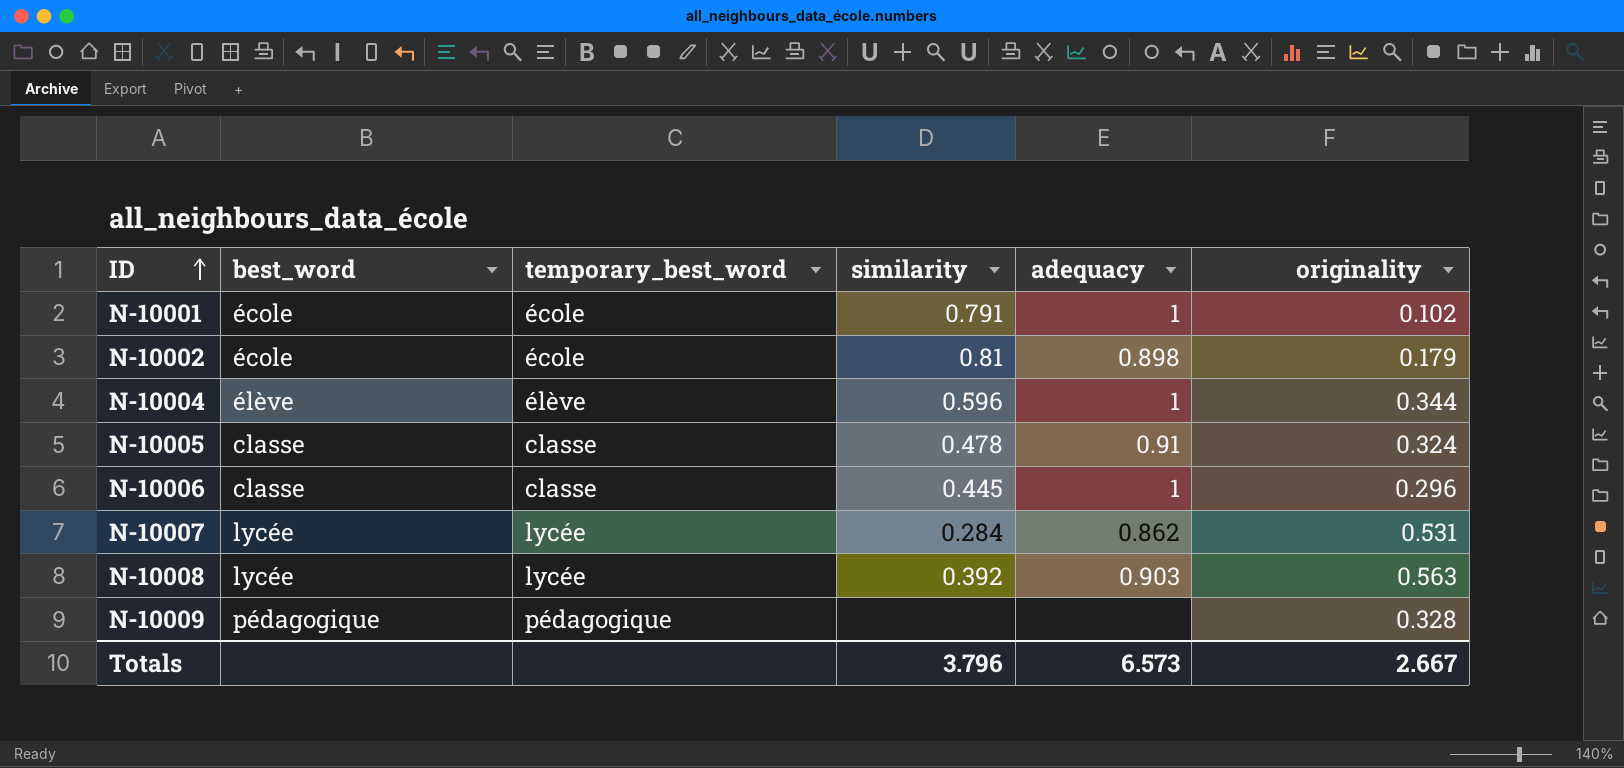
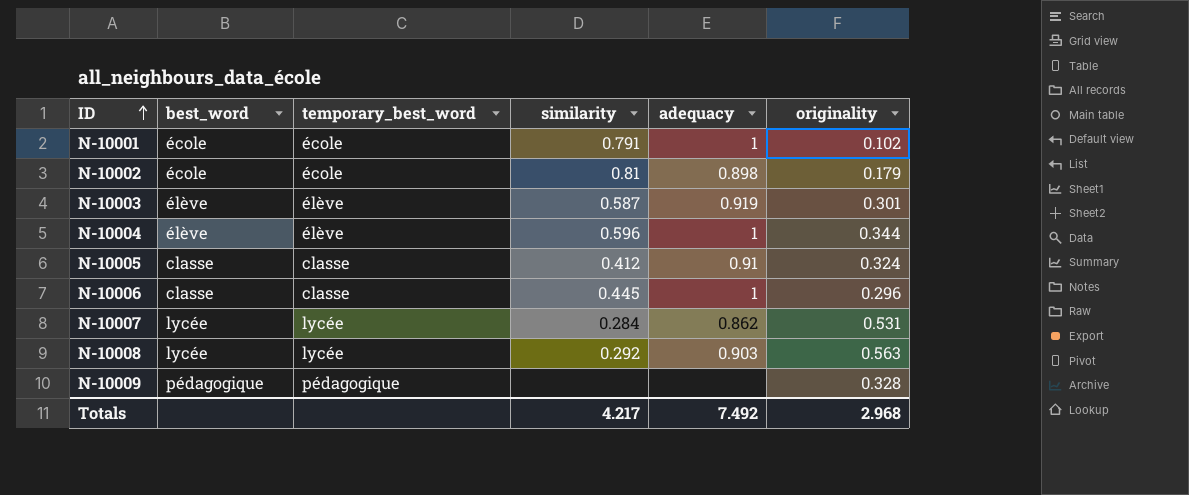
row N-10003: none -> élève | élève | 0.587 | 0.919 | 0.301
N-10005 | similarity: 0.478 -> 0.412
N-10008 | similarity: 0.392 -> 0.292
Totals | similarity: 3.796 -> 4.217
Totals | adequacy: 6.573 -> 7.492
Totals | originality: 2.667 -> 2.968

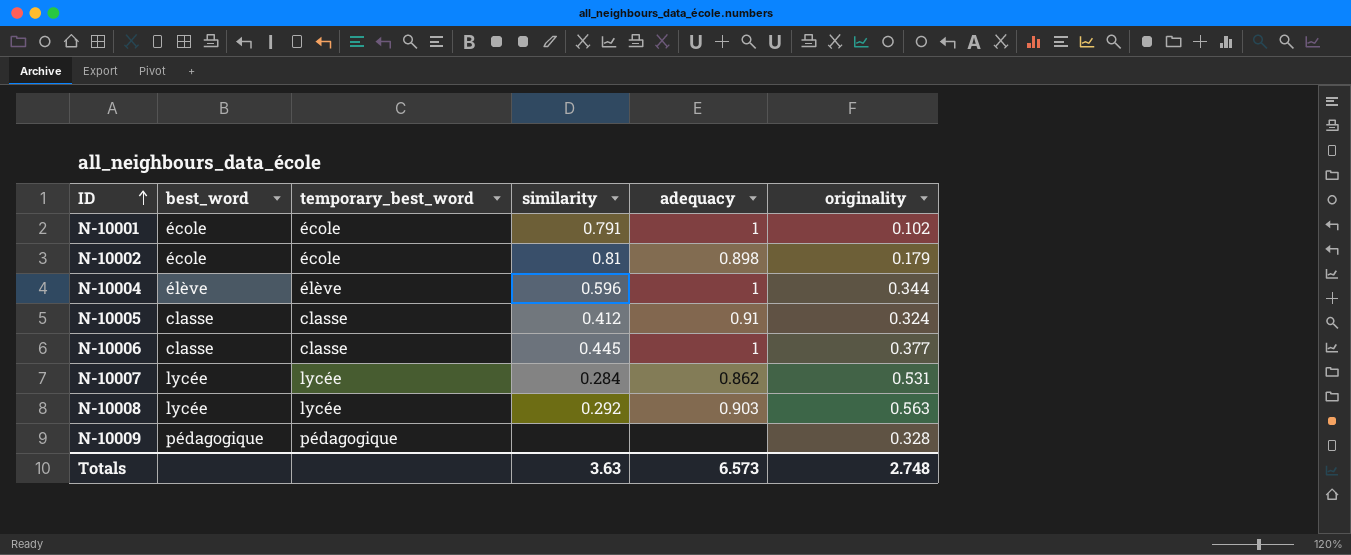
row N-10003: élève | élève | 0.587 | 0.919 | 0.301 -> none
N-10006 | originality: 0.296 -> 0.377
Totals | similarity: 4.217 -> 3.63
Totals | adequacy: 7.492 -> 6.573
Totals | originality: 2.968 -> 2.748

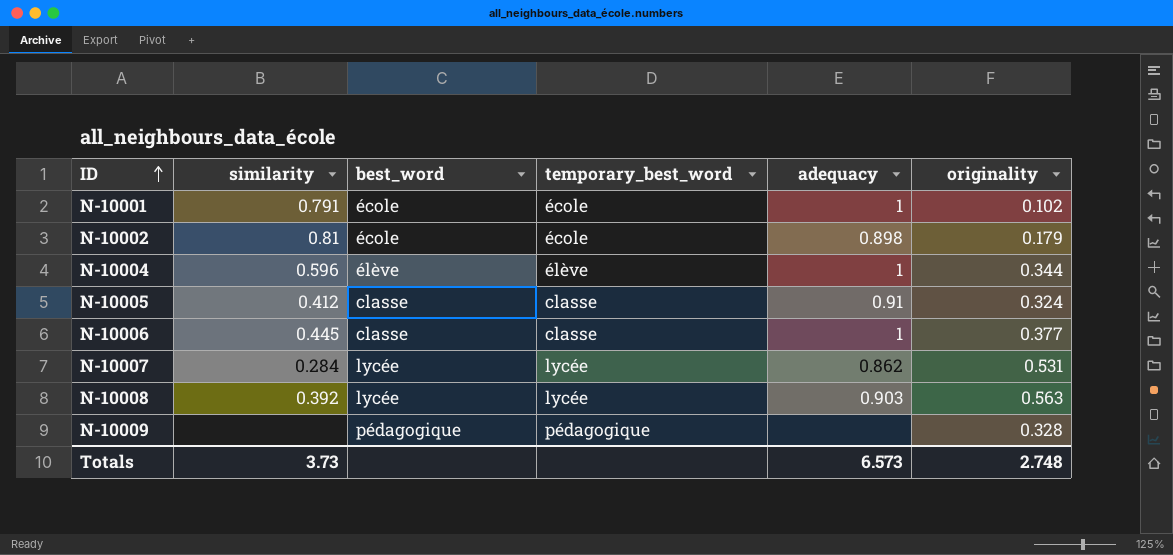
column similarity | position: 4 -> 2
N-10008 | similarity: 0.292 -> 0.392
Totals | similarity: 3.63 -> 3.73

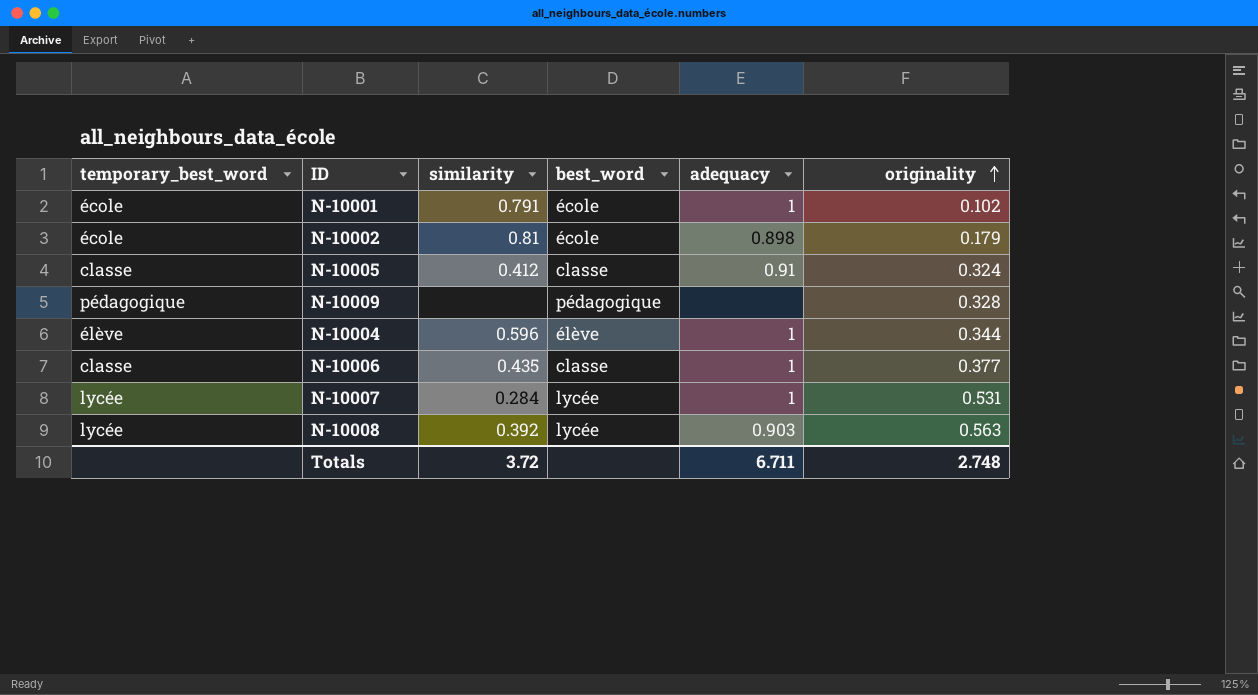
row order: ID ascending -> originality ascending
column temporary_best_word | position: 4 -> 1
N-10006 | similarity: 0.445 -> 0.435
N-10007 | adequacy: 0.862 -> 1
Totals | similarity: 3.73 -> 3.72
Totals | adequacy: 6.573 -> 6.711

